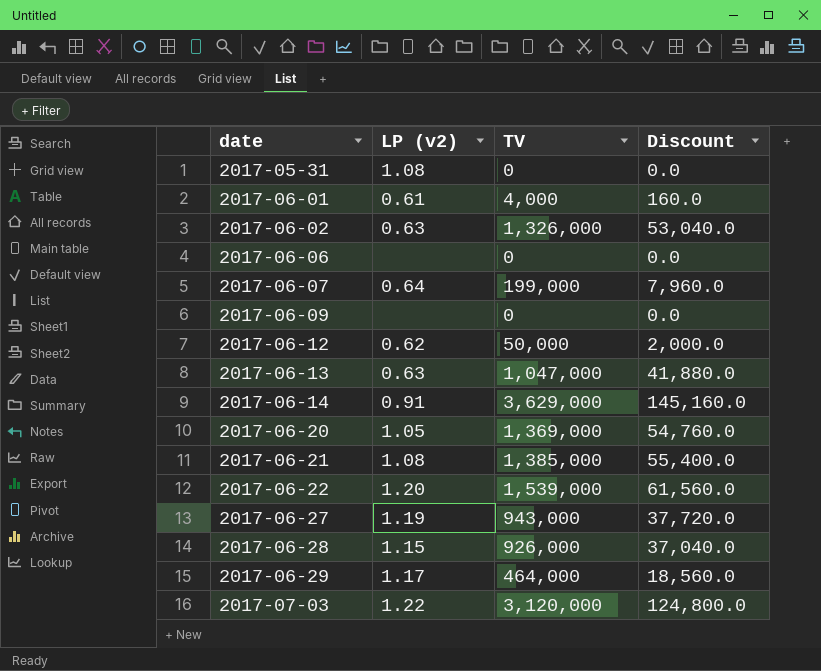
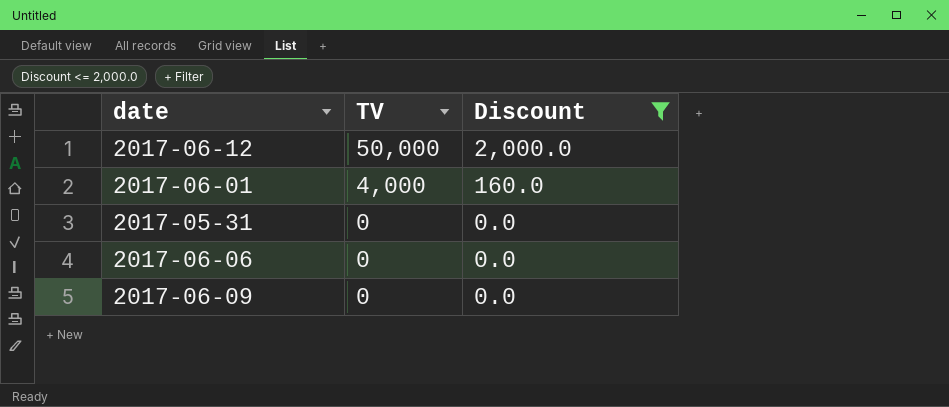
filter: none -> Discount <= 2,000.0
row order: date ascending -> TV descending
column LP (v2) | position: 2 -> none

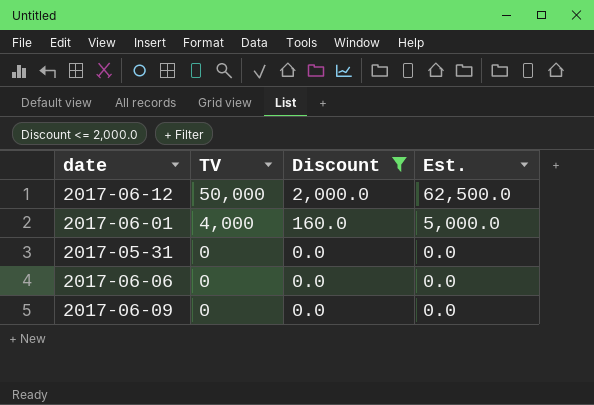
column Est. | formula: none -> [TV] * 1.25

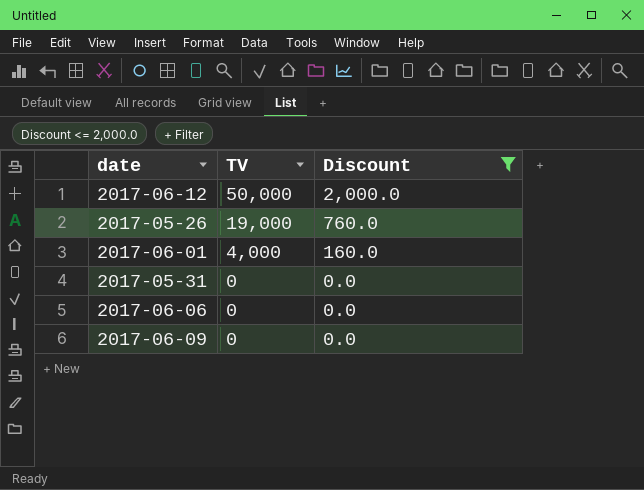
column Est. | formula: [TV] * 1.25 -> none
row 2017-05-26: none -> 19,000 | 760.0

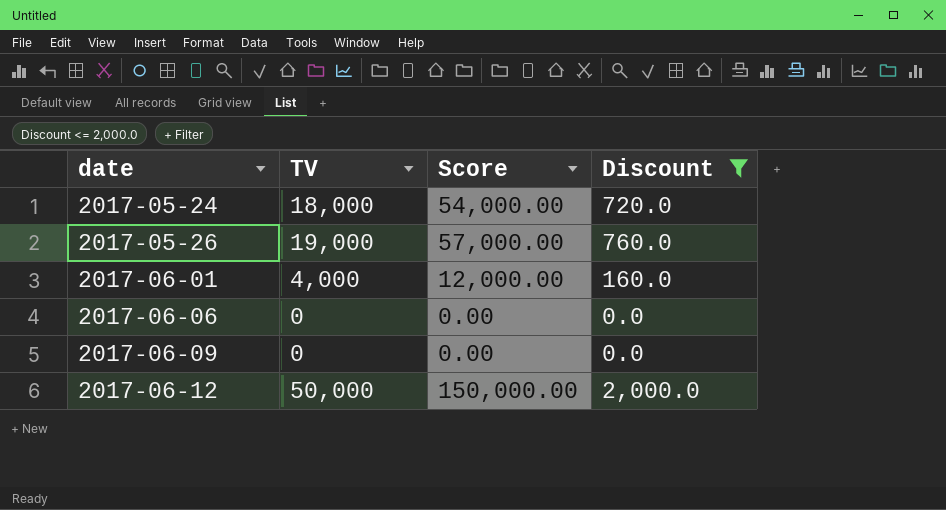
row order: TV descending -> date ascending
column Score | formula: none -> [TV] * 3
row 2017-05-31: 0 | 0.0 -> none
row 2017-05-24: none -> 18,000 | 54,000.00 | 720.0

